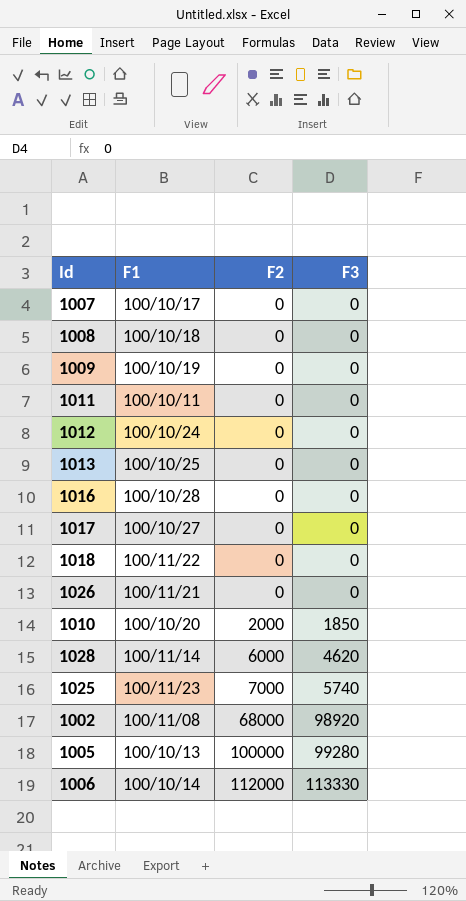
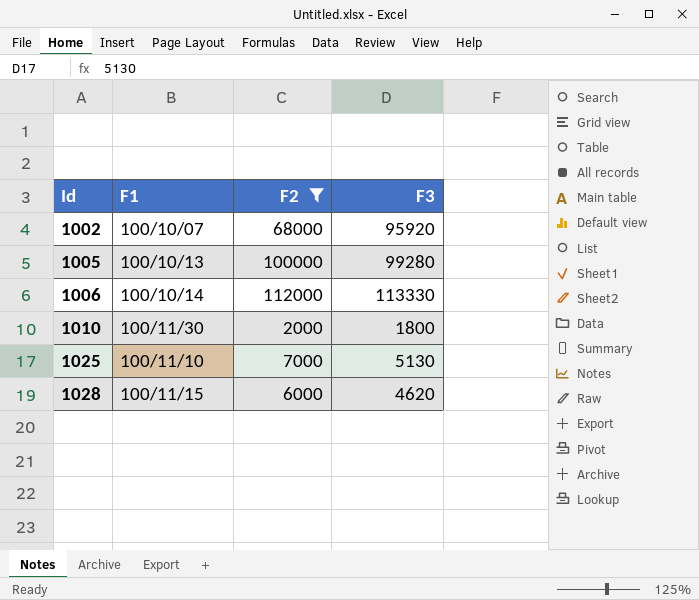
filter: none -> F2 != 0
row order: F2 ascending -> Id ascending
1002 | F1: 100/11/08 -> 100/10/07
1002 | F3: 98920 -> 95920
1010 | F1: 100/10/20 -> 100/11/30
1010 | F3: 1850 -> 1800
1025 | F1: 100/11/23 -> 100/11/10
1025 | F3: 5740 -> 5130
1028 | F1: 100/11/14 -> 100/11/15

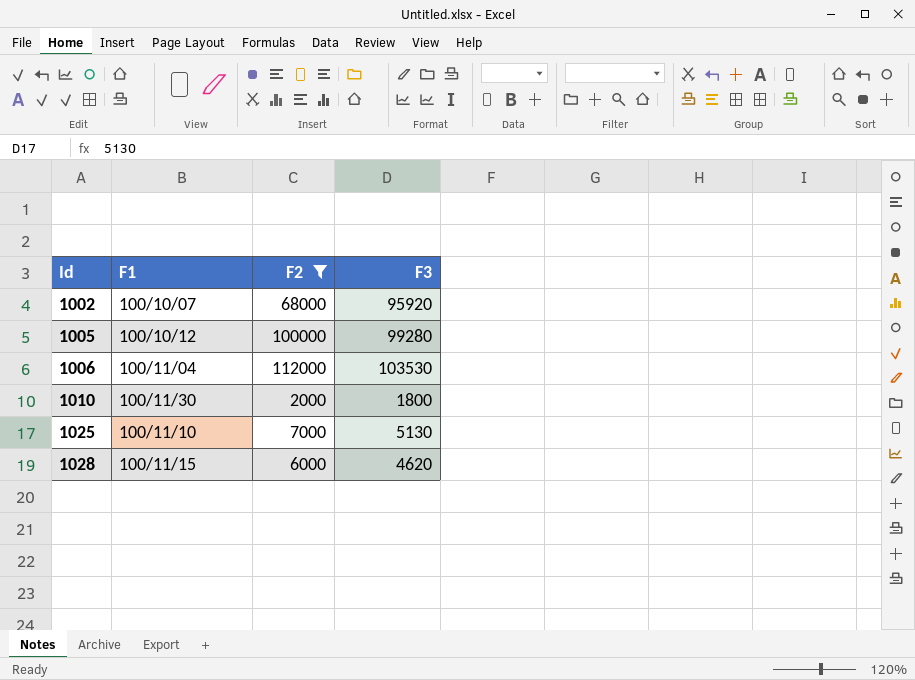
1005 | F1: 100/10/13 -> 100/10/12
1006 | F1: 100/10/14 -> 100/11/04
1006 | F3: 113330 -> 103530

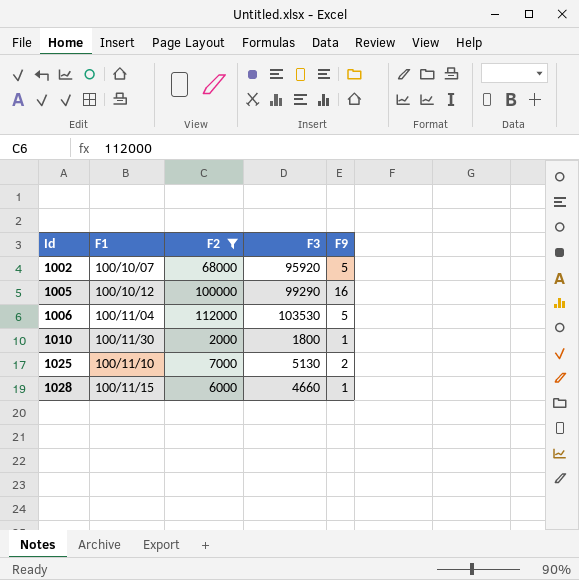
column F9 | position: none -> 5
1005 | F3: 99280 -> 99290
1028 | F3: 4620 -> 4660

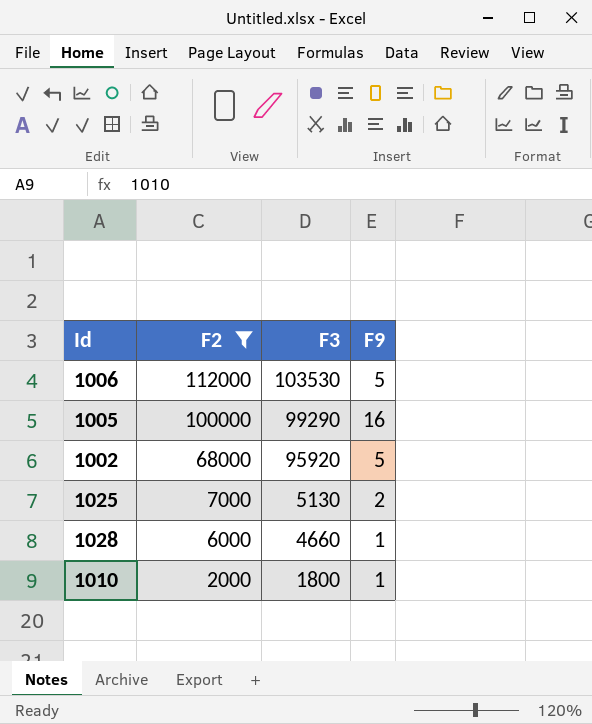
row order: Id ascending -> F2 descending
column F1 | position: 2 -> none

